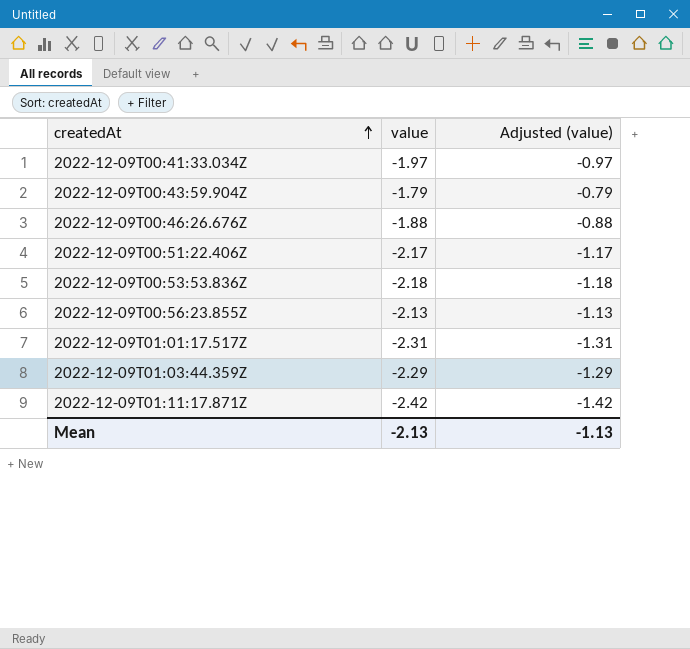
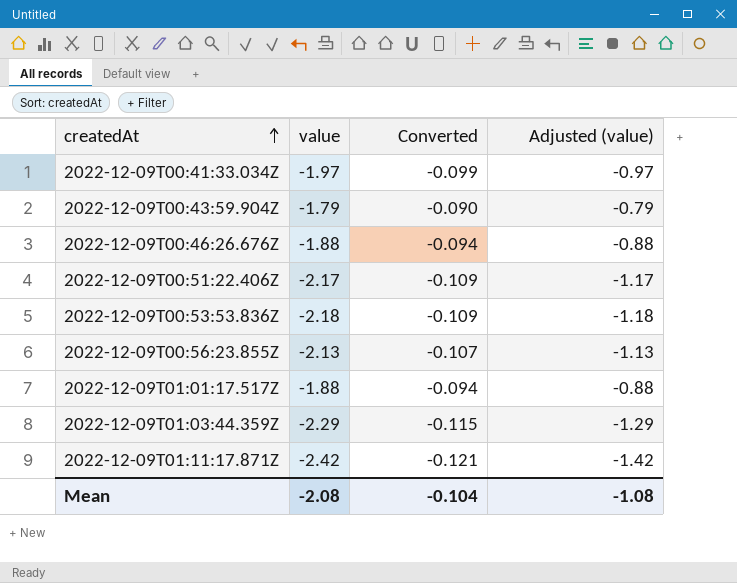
column Converted | formula: none -> [value] * 0.05
2022-12-09T01:01:17.517Z | value: -2.31 -> -1.88
2022-12-09T01:01:17.517Z | Adjusted (value): -1.31 -> -0.88
Mean | value: -2.13 -> -2.08
Mean | Adjusted (value): -1.13 -> -1.08

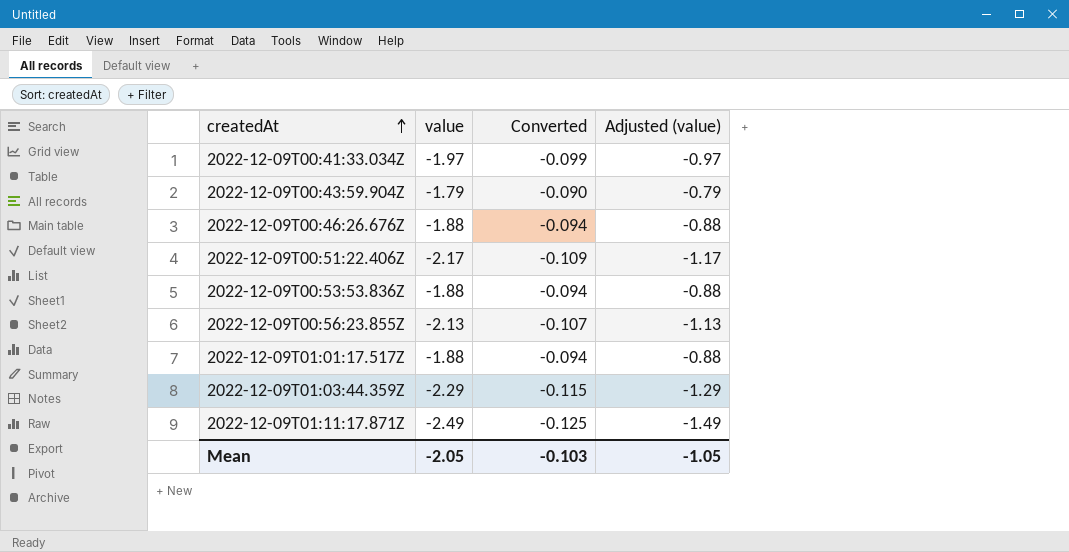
2022-12-09T00:53:53.836Z | value: -2.18 -> -1.88
2022-12-09T00:53:53.836Z | Converted: -0.109 -> -0.094
2022-12-09T00:53:53.836Z | Adjusted (value): -1.18 -> -0.88
2022-12-09T01:11:17.871Z | value: -2.42 -> -2.49
2022-12-09T01:11:17.871Z | Converted: -0.121 -> -0.125
2022-12-09T01:11:17.871Z | Adjusted (value): -1.42 -> -1.49
Mean | value: -2.08 -> -2.05
Mean | Converted: -0.104 -> -0.103
Mean | Adjusted (value): -1.08 -> -1.05

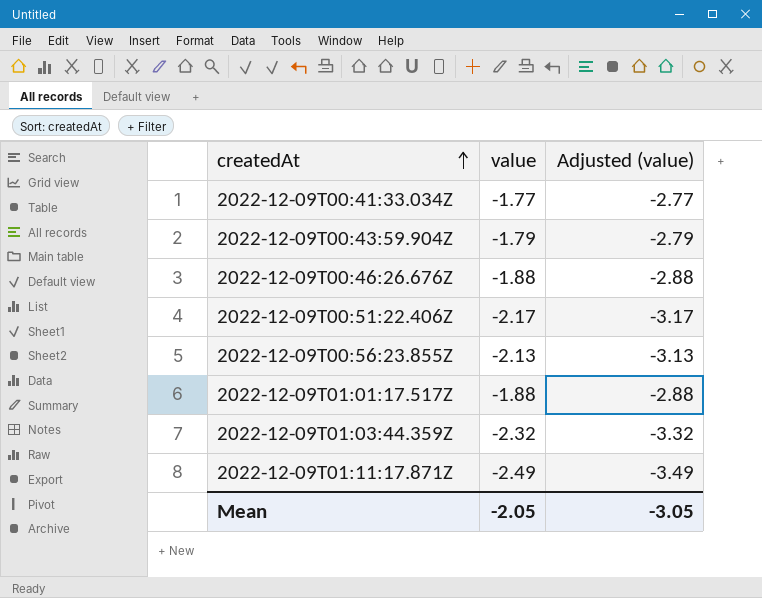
column Converted | formula: [value] * 0.05 -> none
column Adjusted (value) | formula: [value] + 1 -> [value] - 1
row 2022-12-09T00:53:53.836Z: -1.88 | -0.094 | -0.88 -> none
2022-12-09T00:41:33.034Z | value: -1.97 -> -1.77
2022-12-09T01:03:44.359Z | value: -2.29 -> -2.32
Mean | Adjusted (value): -1.05 -> -3.05

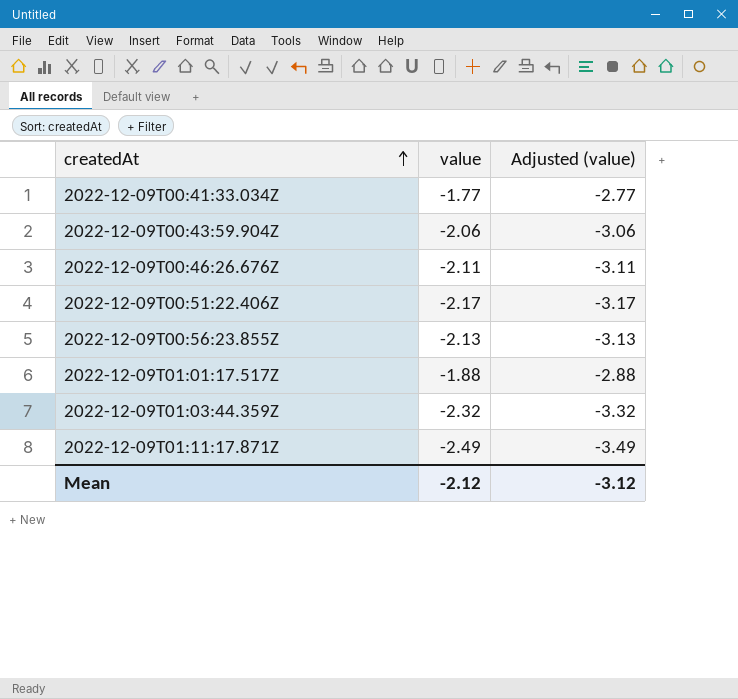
2022-12-09T00:43:59.904Z | value: -1.79 -> -2.06
2022-12-09T00:43:59.904Z | Adjusted (value): -2.79 -> -3.06
2022-12-09T00:46:26.676Z | value: -1.88 -> -2.11
2022-12-09T00:46:26.676Z | Adjusted (value): -2.88 -> -3.11
Mean | value: -2.05 -> -2.12
Mean | Adjusted (value): -3.05 -> -3.12

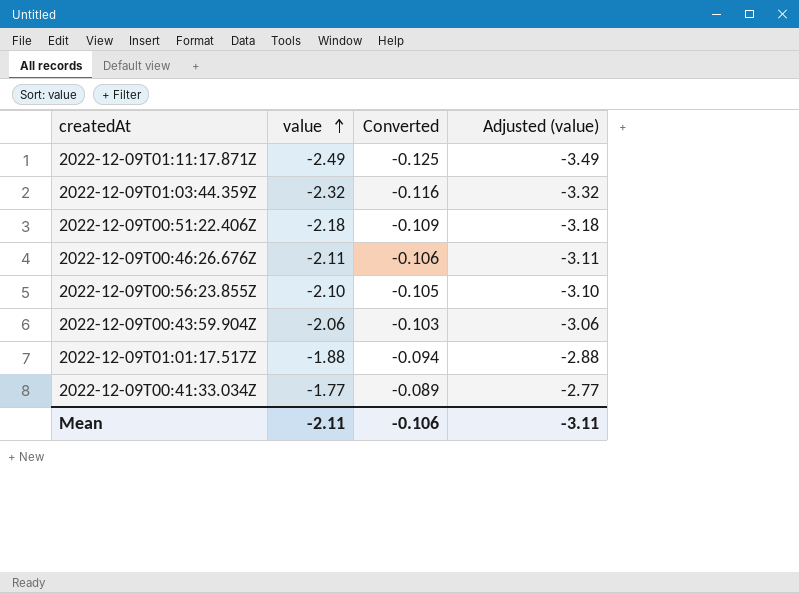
row order: createdAt ascending -> value ascending
column Converted | formula: none -> [value] * 0.05
2022-12-09T00:51:22.406Z | value: -2.17 -> -2.18
2022-12-09T00:51:22.406Z | Adjusted (value): -3.17 -> -3.18
2022-12-09T00:56:23.855Z | value: -2.13 -> -2.10
2022-12-09T00:56:23.855Z | Adjusted (value): -3.13 -> -3.10
Mean | value: -2.12 -> -2.11
Mean | Adjusted (value): -3.12 -> -3.11

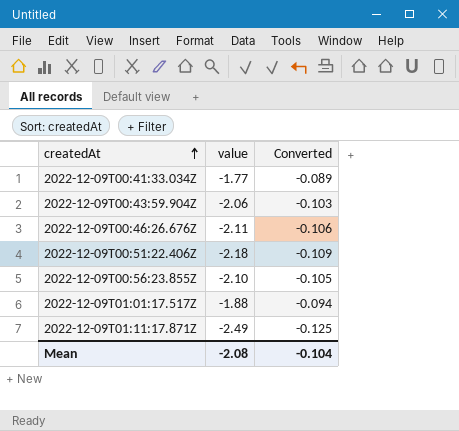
row order: value ascending -> createdAt ascending
column Adjusted (value) | formula: [value] - 1 -> none
row 2022-12-09T01:03:44.359Z: -2.32 | -0.116 | -3.32 -> none
Mean | value: -2.11 -> -2.08
Mean | Converted: -0.106 -> -0.104

